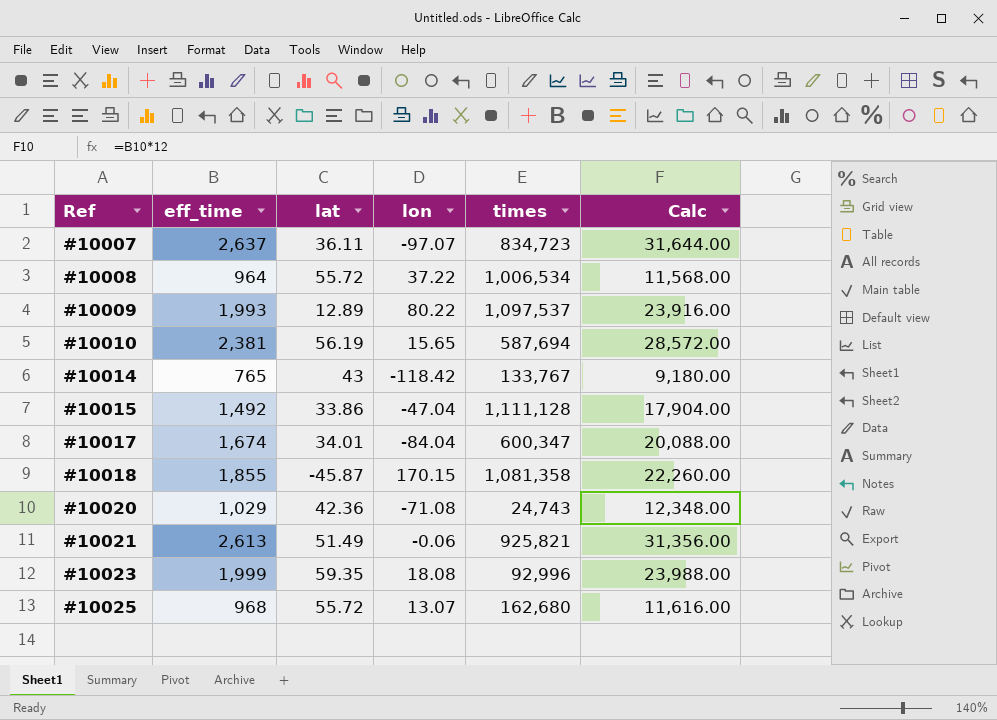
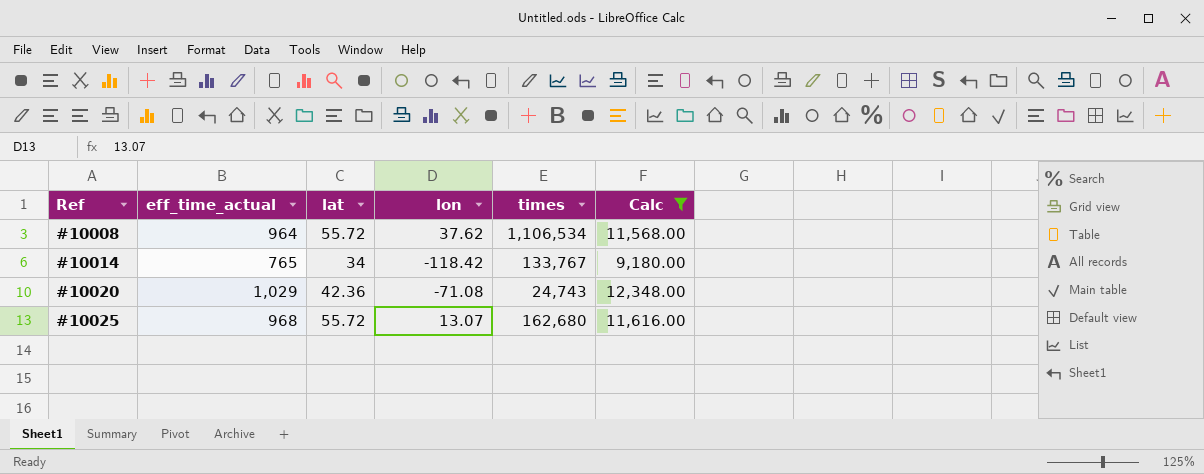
filter: none -> Calc <= 12,348.00
column name: eff_time -> eff_time_actual
#10008 | lon: 37.22 -> 37.62
#10008 | times: 1,006,534 -> 1,106,534
#10014 | lat: 43 -> 34

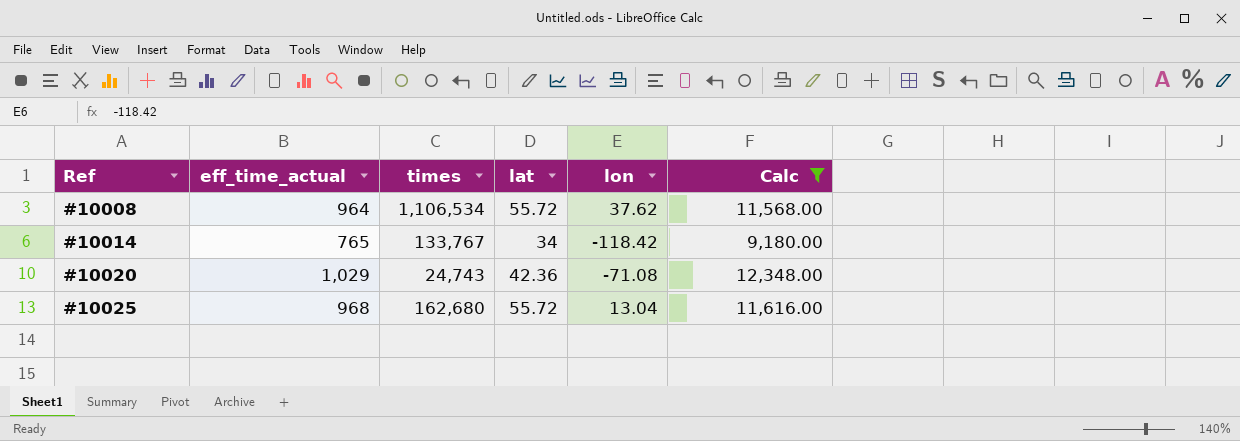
column times | position: 5 -> 3
#10025 | lon: 13.07 -> 13.04

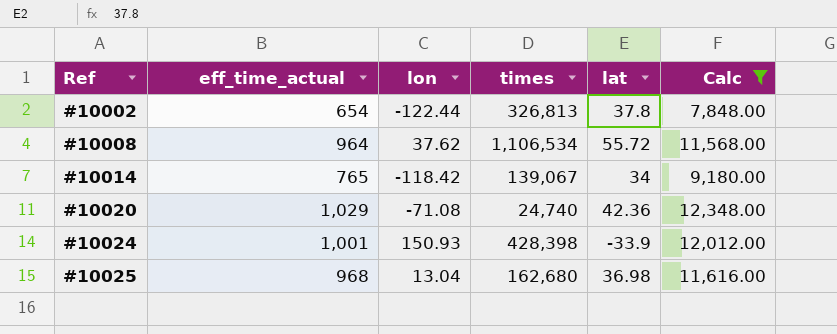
column lon | position: 5 -> 3
row #10002: none -> 654 | -122.44 | 326,813 | 37.8 | 7,848.00
#10014 | times: 133,767 -> 139,067
#10020 | times: 24,743 -> 24,740
row #10024: none -> 1,001 | 150.93 | 428,398 | -33.9 | 12,012.00
#10025 | lat: 55.72 -> 36.98

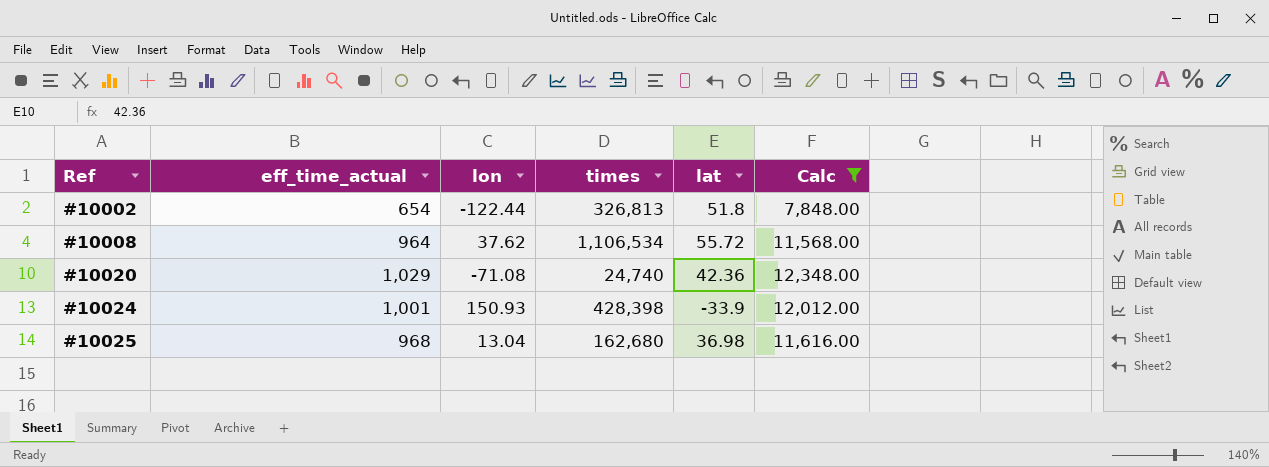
row #10014: 765 | -118.42 | 139,067 | 34 | 9,180.00 -> none
#10002 | lat: 37.8 -> 51.8

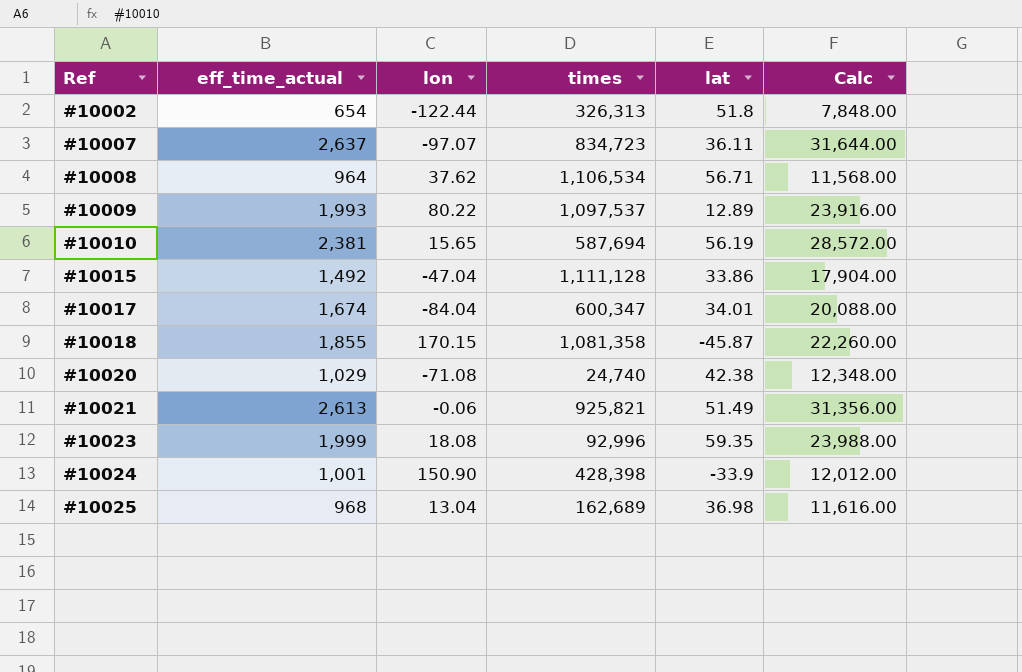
filter: Calc <= 12,348.00 -> none
#10002 | times: 326,813 -> 326,313
#10008 | lat: 55.72 -> 56.71
#10020 | lat: 42.36 -> 42.38
#10024 | lon: 150.93 -> 150.90
#10025 | times: 162,680 -> 162,689

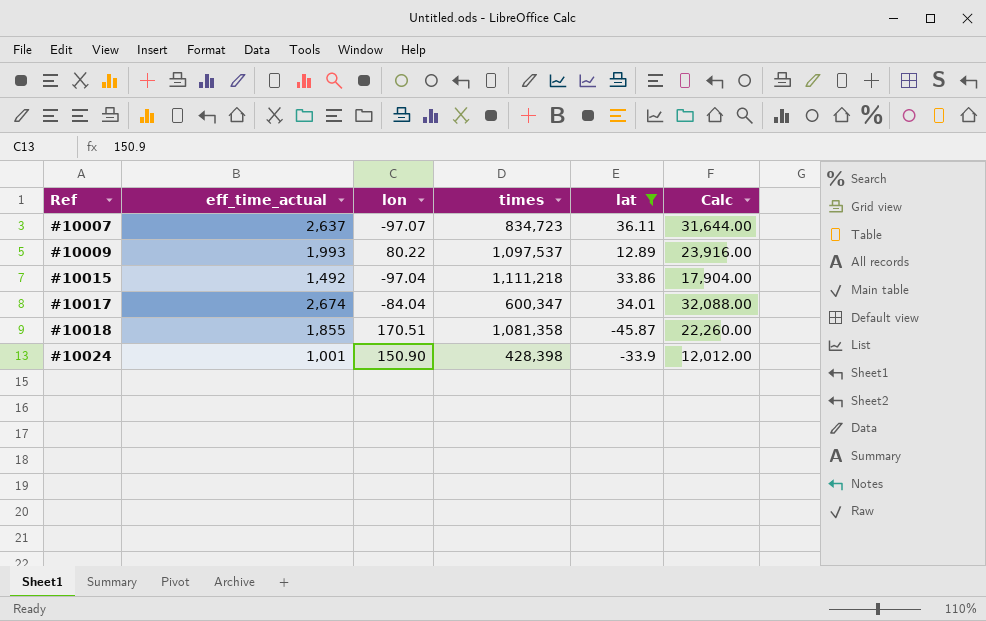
filter: none -> lat <= 36.11
#10015 | lon: -47.04 -> -97.04
#10015 | times: 1,111,128 -> 1,111,218
#10017 | eff_time_actual: 1,674 -> 2,674
#10017 | Calc: 20,088.00 -> 32,088.00
#10018 | lon: 170.15 -> 170.51

